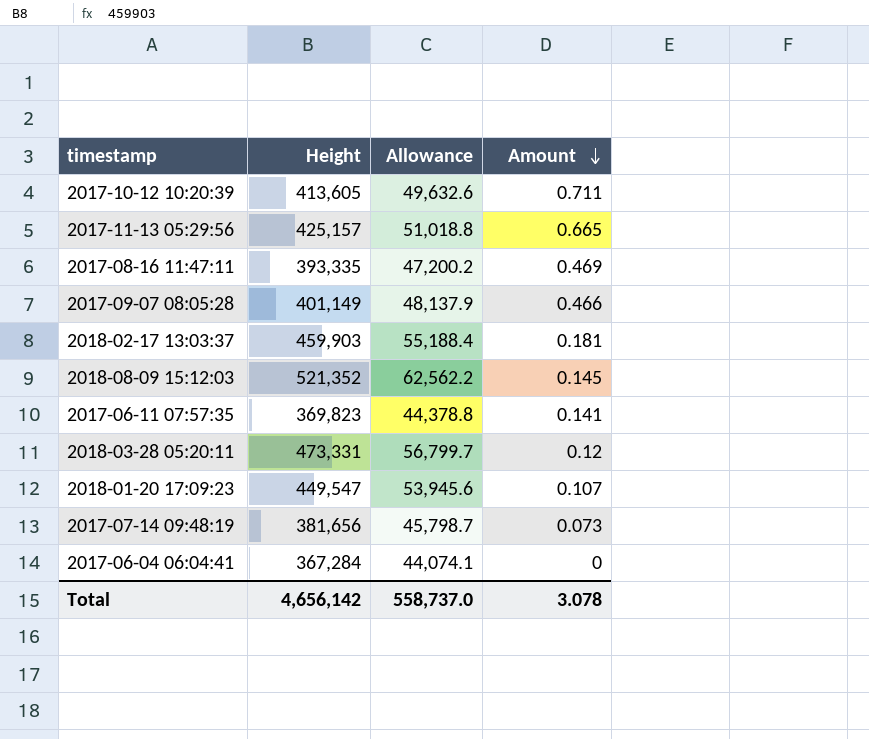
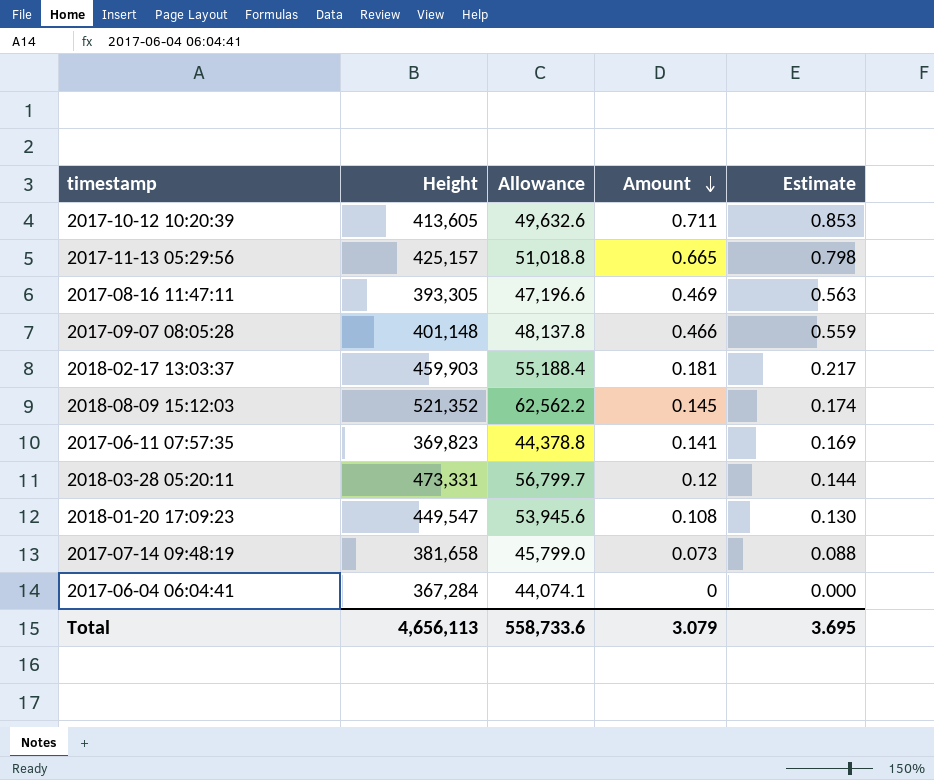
column Estimate | formula: none -> [Amount] * 1.2
2017-08-16 11:47:11 | Height: 393,335 -> 393,305
2017-08-16 11:47:11 | Allowance: 47,200.2 -> 47,196.6
2017-09-07 08:05:28 | Height: 401,149 -> 401,148
2017-09-07 08:05:28 | Allowance: 48,137.9 -> 48,137.8
2018-01-20 17:09:23 | Amount: 0.107 -> 0.108
2017-07-14 09:48:19 | Height: 381,656 -> 381,658
2017-07-14 09:48:19 | Allowance: 45,798.7 -> 45,799.0
Total | Height: 4,656,142 -> 4,656,113
Total | Allowance: 558,737.0 -> 558,733.6
Total | Amount: 3.078 -> 3.079

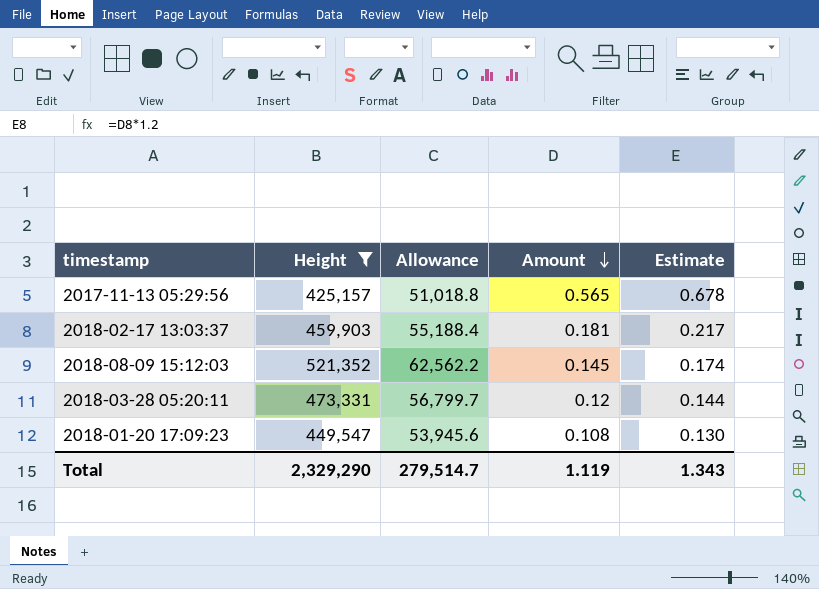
filter: none -> Height >= 425,157
2017-11-13 05:29:56 | Amount: 0.665 -> 0.565
2017-11-13 05:29:56 | Estimate: 0.798 -> 0.678
Total | Height: 4,656,113 -> 2,329,290
Total | Allowance: 558,733.6 -> 279,514.7
Total | Amount: 3.079 -> 1.119
Total | Estimate: 3.695 -> 1.343

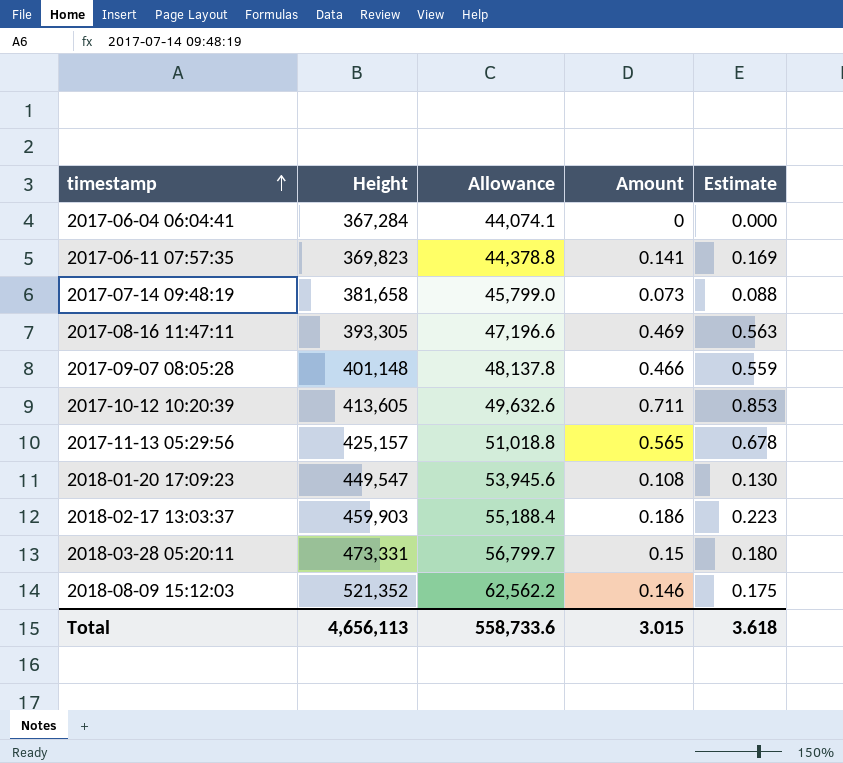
filter: Height >= 425,157 -> none
row order: Amount descending -> timestamp ascending
2018-02-17 13:03:37 | Amount: 0.181 -> 0.186
2018-02-17 13:03:37 | Estimate: 0.217 -> 0.223
2018-03-28 05:20:11 | Amount: 0.12 -> 0.15
2018-03-28 05:20:11 | Estimate: 0.144 -> 0.180
2018-08-09 15:12:03 | Amount: 0.145 -> 0.146
2018-08-09 15:12:03 | Estimate: 0.174 -> 0.175
Total | Height: 2,329,290 -> 4,656,113
Total | Allowance: 279,514.7 -> 558,733.6
Total | Amount: 1.119 -> 3.015
Total | Estimate: 1.343 -> 3.618

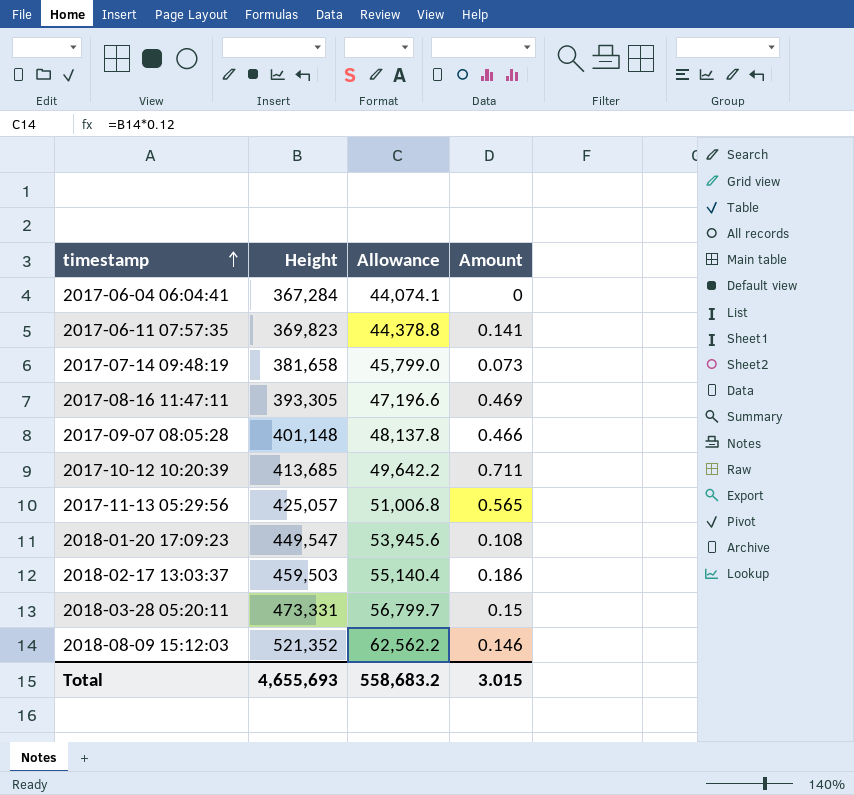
column Estimate | formula: [Amount] * 1.2 -> none
2017-10-12 10:20:39 | Height: 413,605 -> 413,685
2017-10-12 10:20:39 | Allowance: 49,632.6 -> 49,642.2
2017-11-13 05:29:56 | Height: 425,157 -> 425,057
2017-11-13 05:29:56 | Allowance: 51,018.8 -> 51,006.8
2018-02-17 13:03:37 | Height: 459,903 -> 459,503
2018-02-17 13:03:37 | Allowance: 55,188.4 -> 55,140.4
Total | Height: 4,656,113 -> 4,655,693
Total | Allowance: 558,733.6 -> 558,683.2

